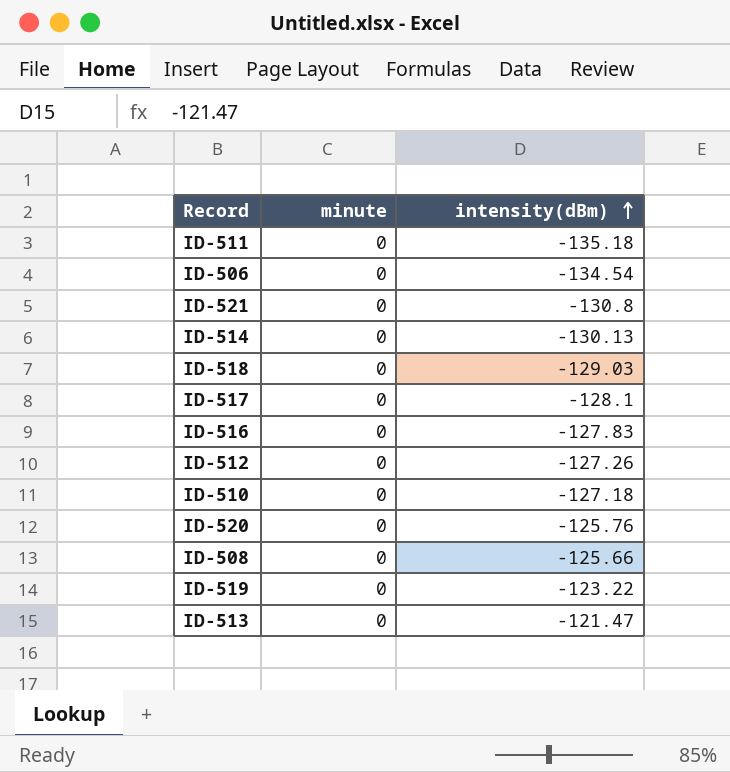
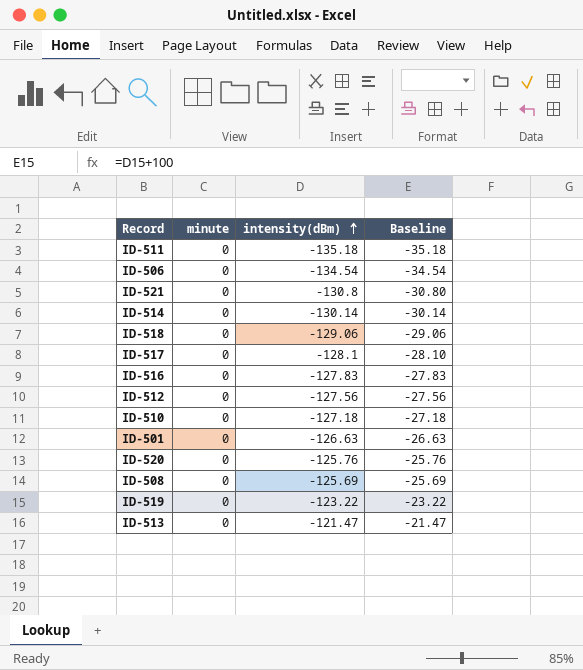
column Baseline | formula: none -> [intensity(dBm)] + 100
ID-514 | intensity(dBm): -130.13 -> -130.14
ID-518 | intensity(dBm): -129.03 -> -129.06
ID-512 | intensity(dBm): -127.26 -> -127.56
row ID-501: none -> 0 | -126.63 | -26.63
ID-508 | intensity(dBm): -125.66 -> -125.69

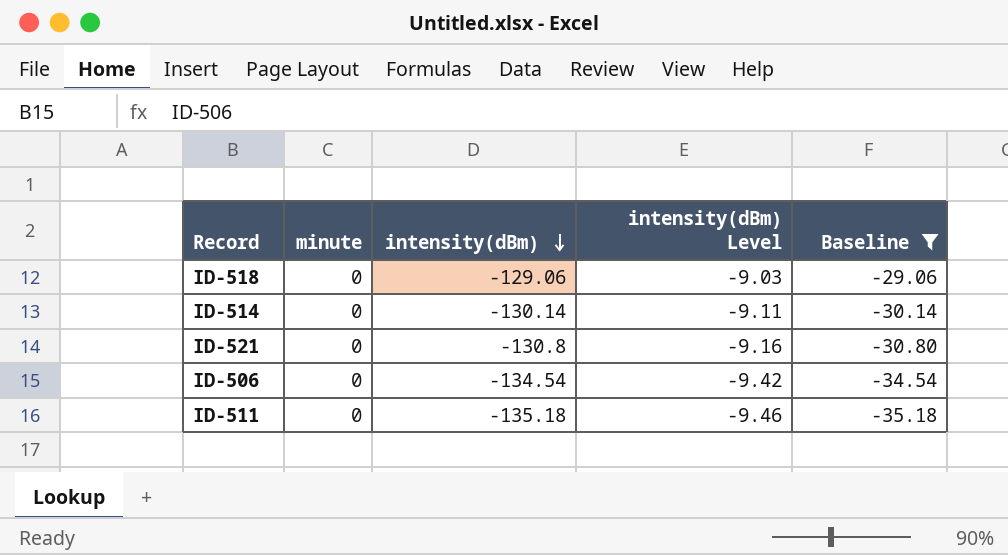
filter: none -> Baseline <= -29.06
row order: intensity(dBm) ascending -> intensity(dBm) descending
column intensity(dBm) Level | formula: none -> [intensity(dBm)] * 0.07

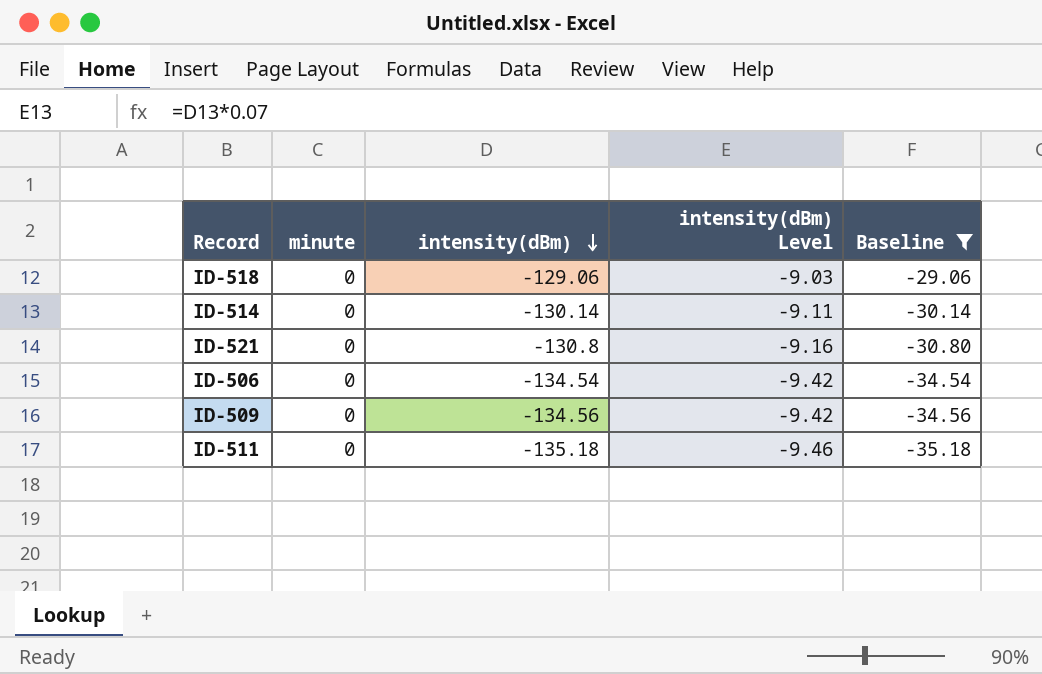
row ID-509: none -> 0 | -134.56 | -9.42 | -34.56

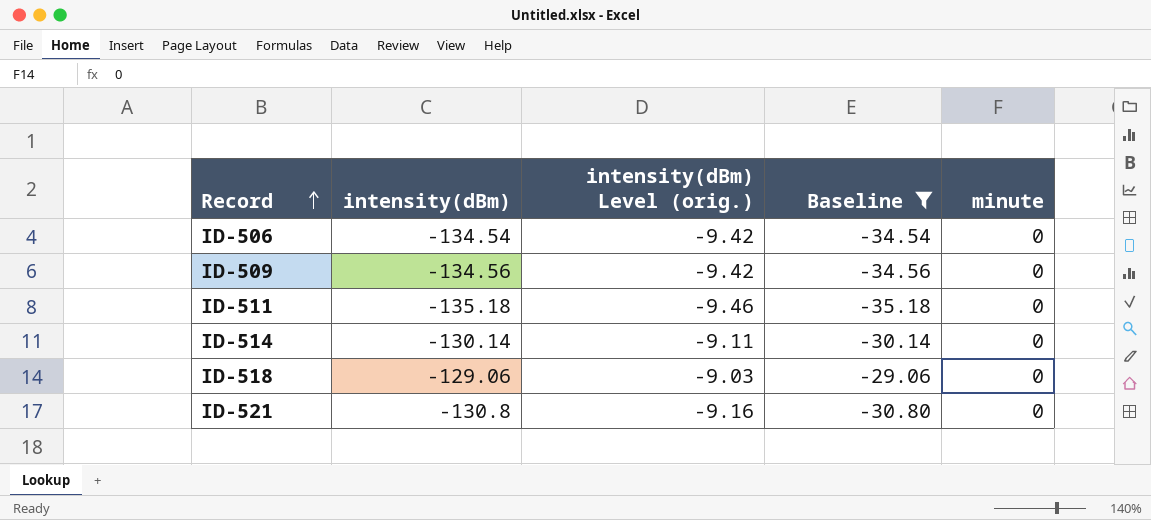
row order: intensity(dBm) descending -> Record ascending
column name: intensity(dBm) Level -> intensity(dBm) Level (orig.)
column minute | position: 2 -> 5

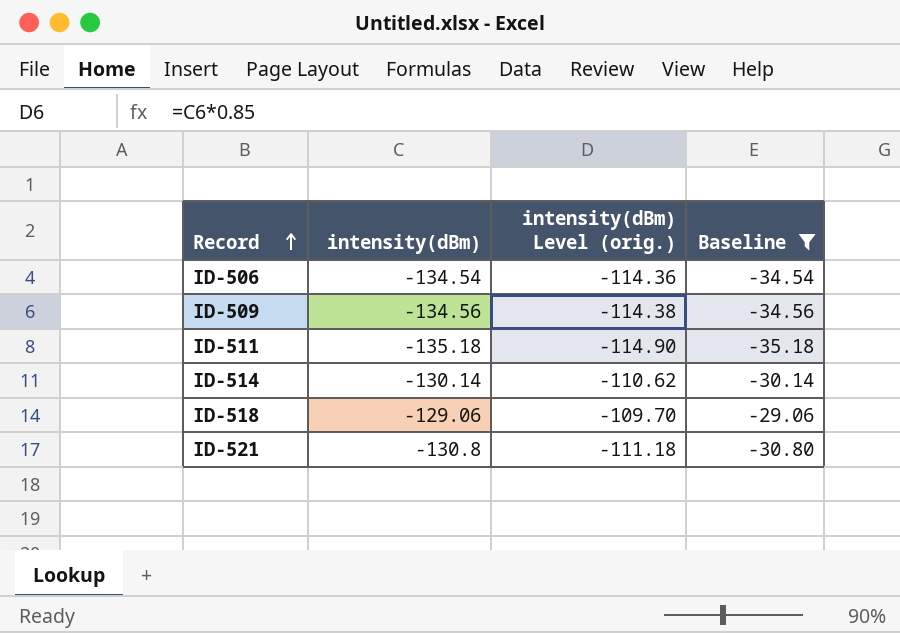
column minute | position: 5 -> none
column intensity(dBm) Level (orig.) | formula: [intensity(dBm)] * 0.07 -> [intensity(dBm)] * 0.85

